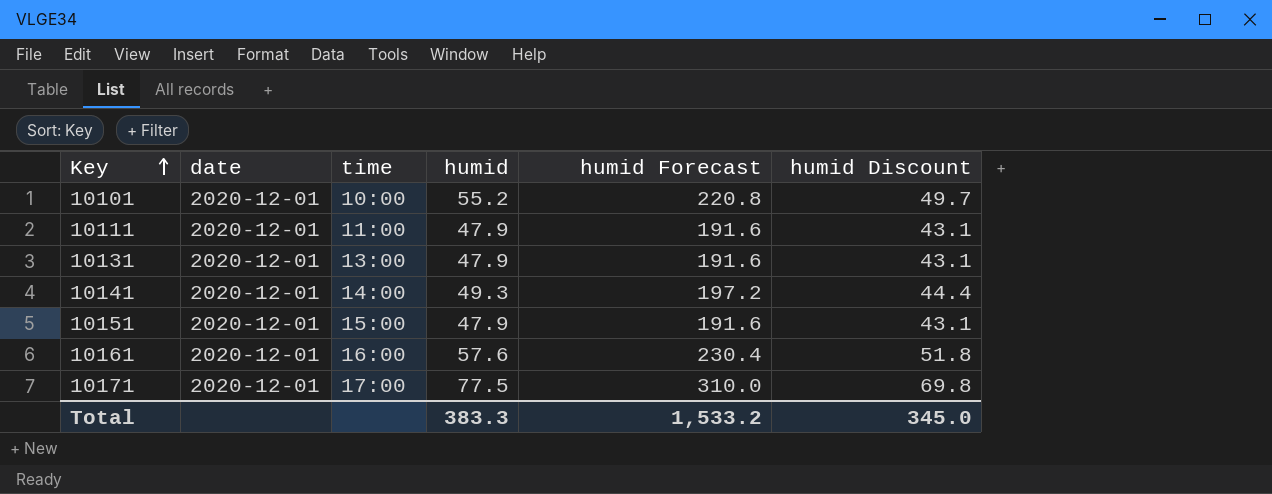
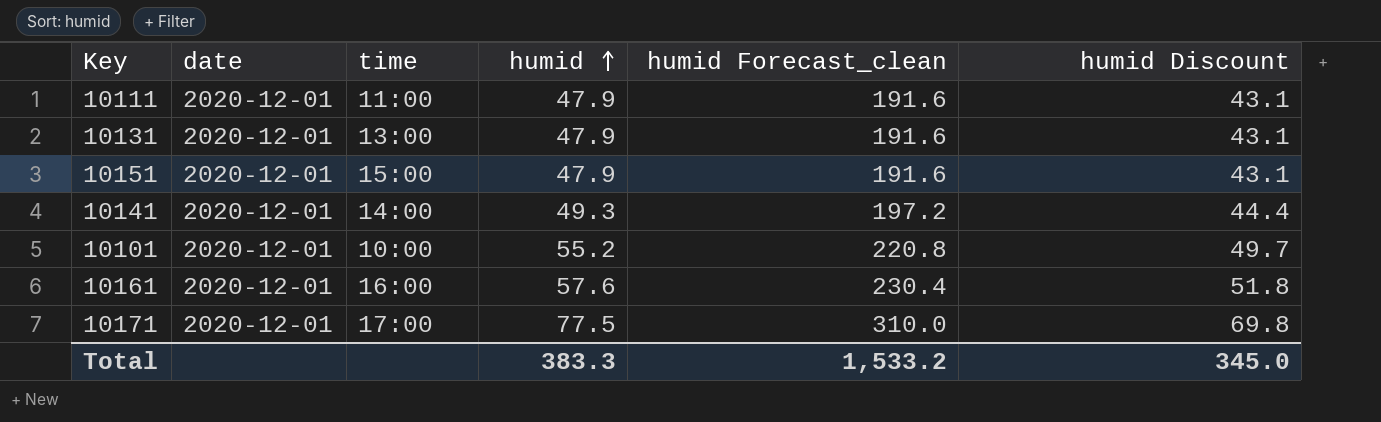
row order: Key ascending -> humid ascending
column name: humid Forecast -> humid Forecast_clean

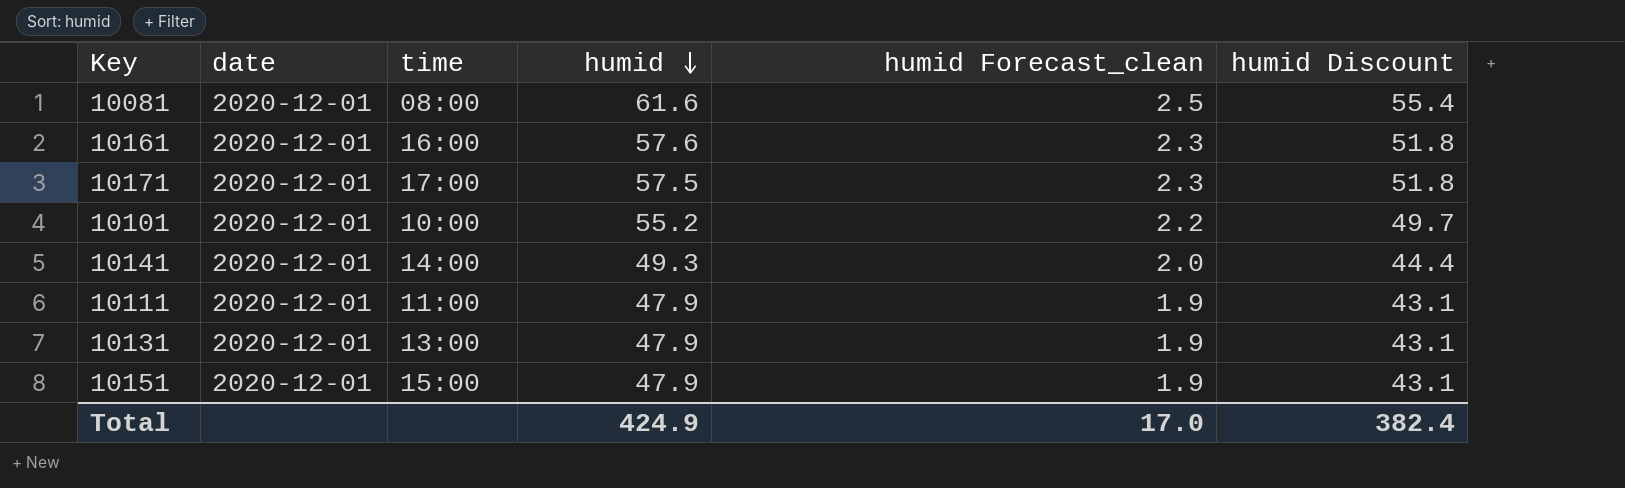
row order: humid ascending -> humid descending
column humid Forecast_clean | formula: [humid] * 4 -> [humid] * 0.04
row 10081: none -> 2020-12-01 | 08:00 | 61.6 | 2.5 | 55.4
10171 | humid: 77.5 -> 57.5
10171 | humid Discount: 69.8 -> 51.8
Total | humid: 383.3 -> 424.9
Total | humid Forecast_clean: 1,533.2 -> 17.0
Total | humid Discount: 345.0 -> 382.4

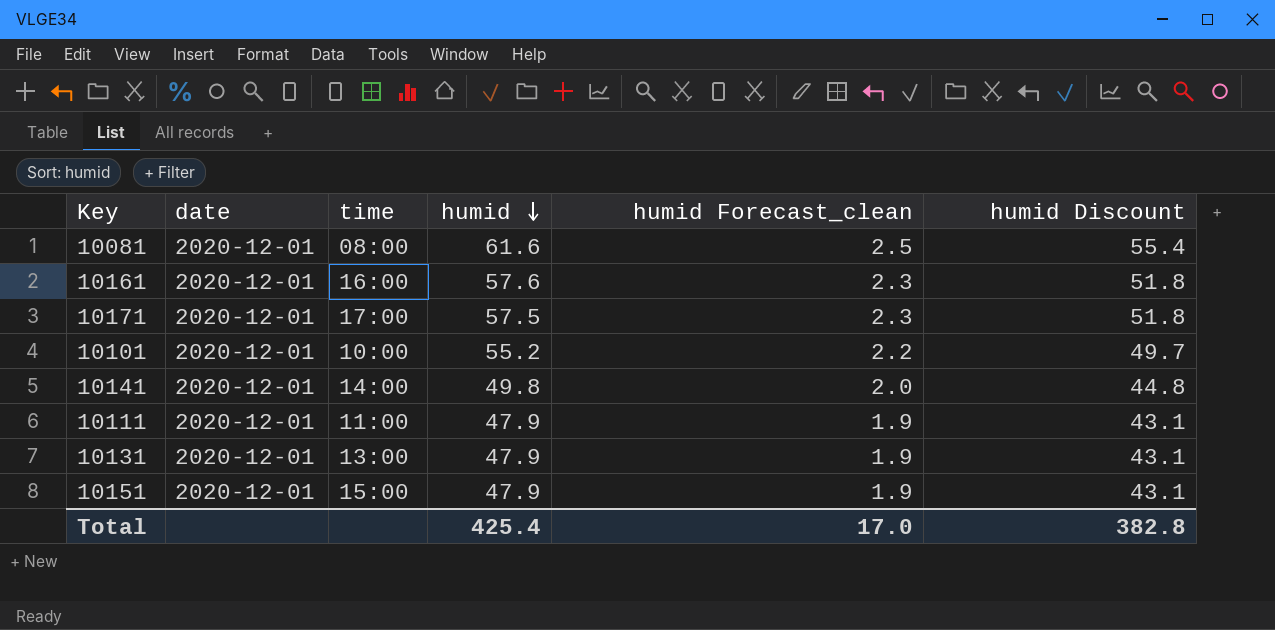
10141 | humid: 49.3 -> 49.8
10141 | humid Discount: 44.4 -> 44.8
Total | humid: 424.9 -> 425.4
Total | humid Discount: 382.4 -> 382.8

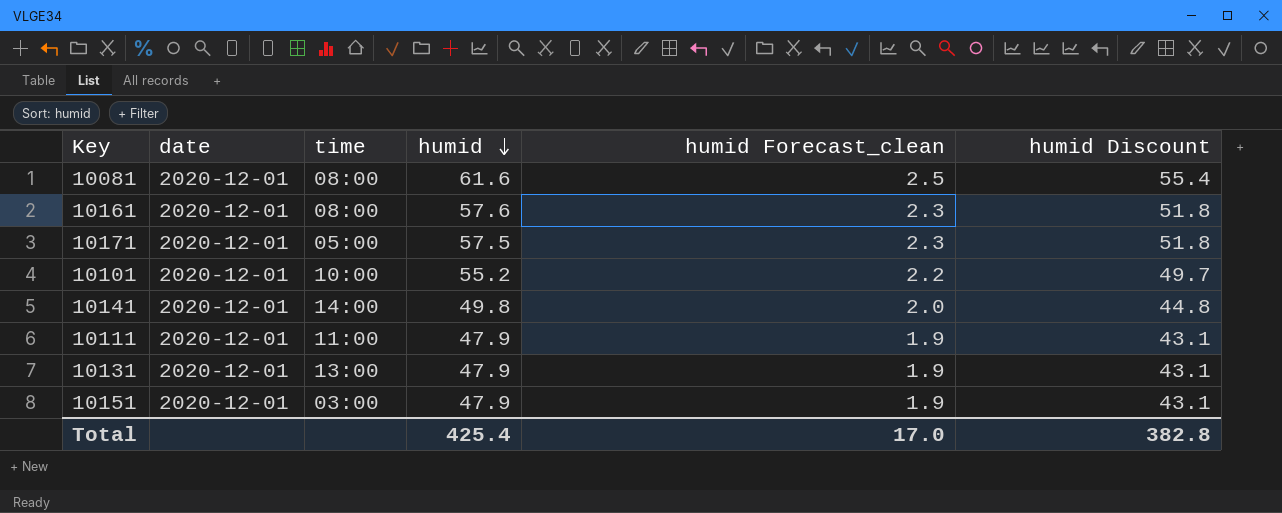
10161 | time: 16:00 -> 08:00
10171 | time: 17:00 -> 05:00
10151 | time: 15:00 -> 03:00

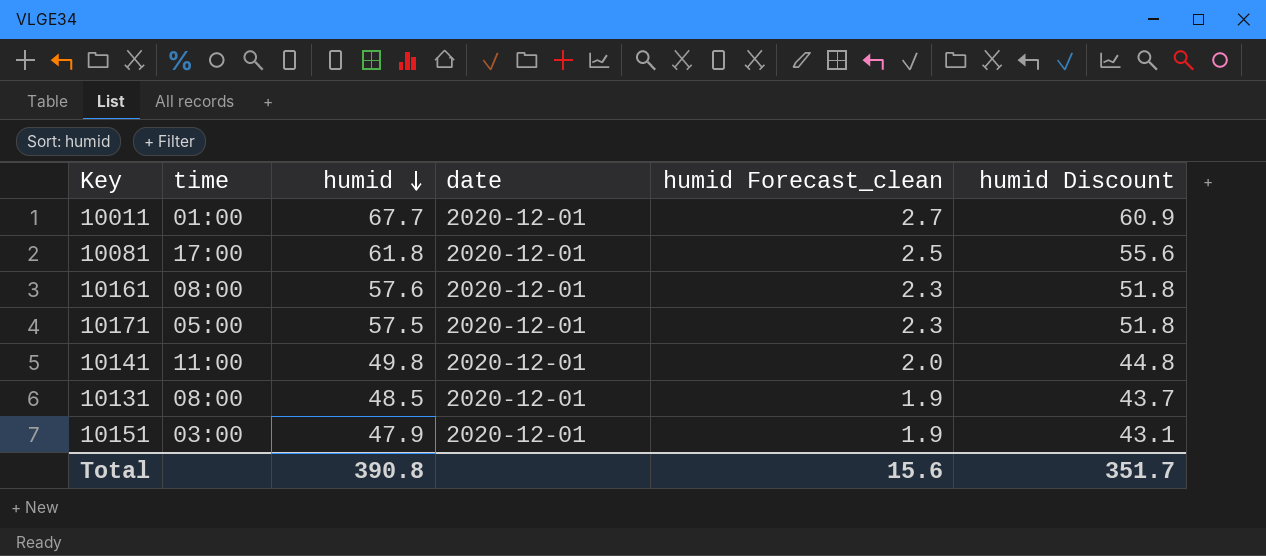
column date | position: 2 -> 4
row 10101: 2020-12-01 | 10:00 | 55.2 | 2.2 | 49.7 -> none
row 10111: 2020-12-01 | 11:00 | 47.9 | 1.9 | 43.1 -> none
row 10011: none -> 01:00 | 67.7 | 2020-12-01 | 2.7 | 60.9
10081 | time: 08:00 -> 17:00
10081 | humid: 61.6 -> 61.8
10081 | humid Discount: 55.4 -> 55.6
10141 | time: 14:00 -> 11:00
10131 | time: 13:00 -> 08:00
10131 | humid: 47.9 -> 48.5
10131 | humid Discount: 43.1 -> 43.7
Total | humid: 425.4 -> 390.8
Total | humid Forecast_clean: 17.0 -> 15.6
Total | humid Discount: 382.8 -> 351.7

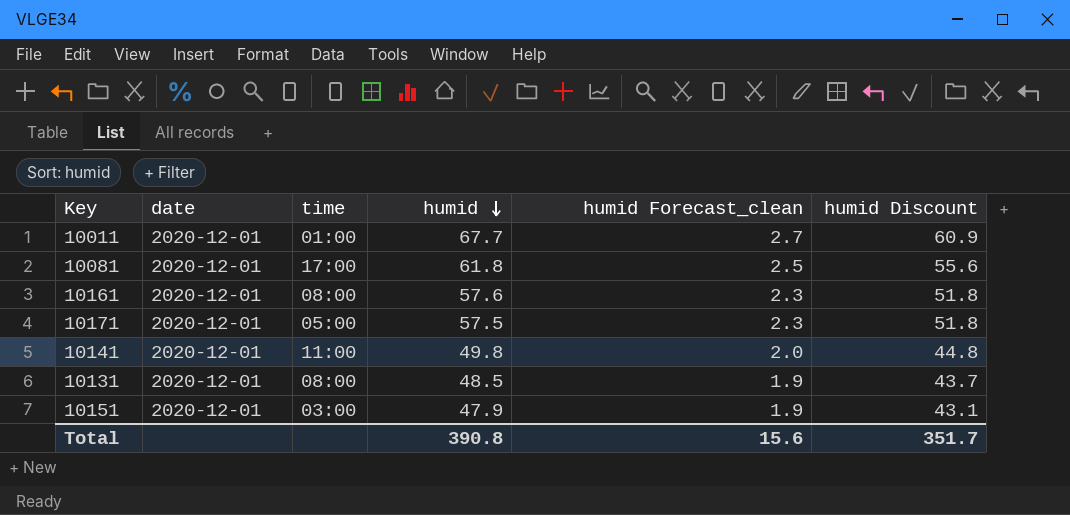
column date | position: 4 -> 2

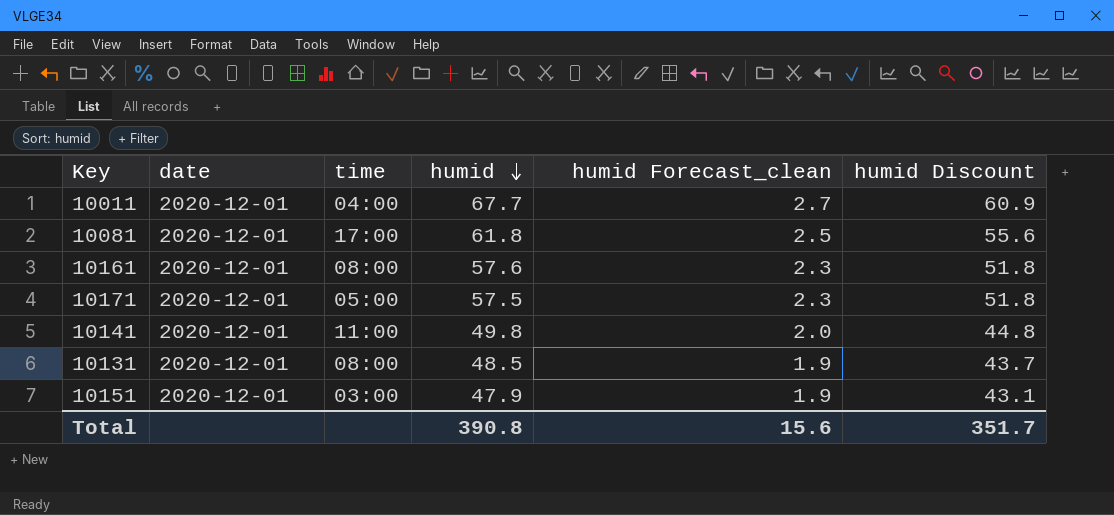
10011 | time: 01:00 -> 04:00

